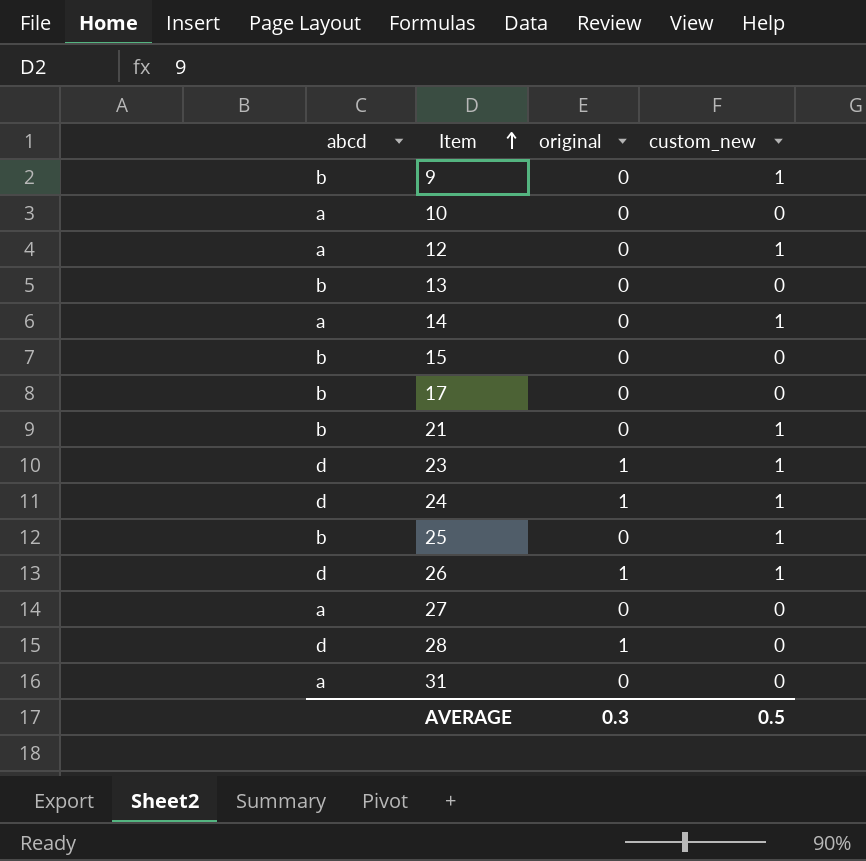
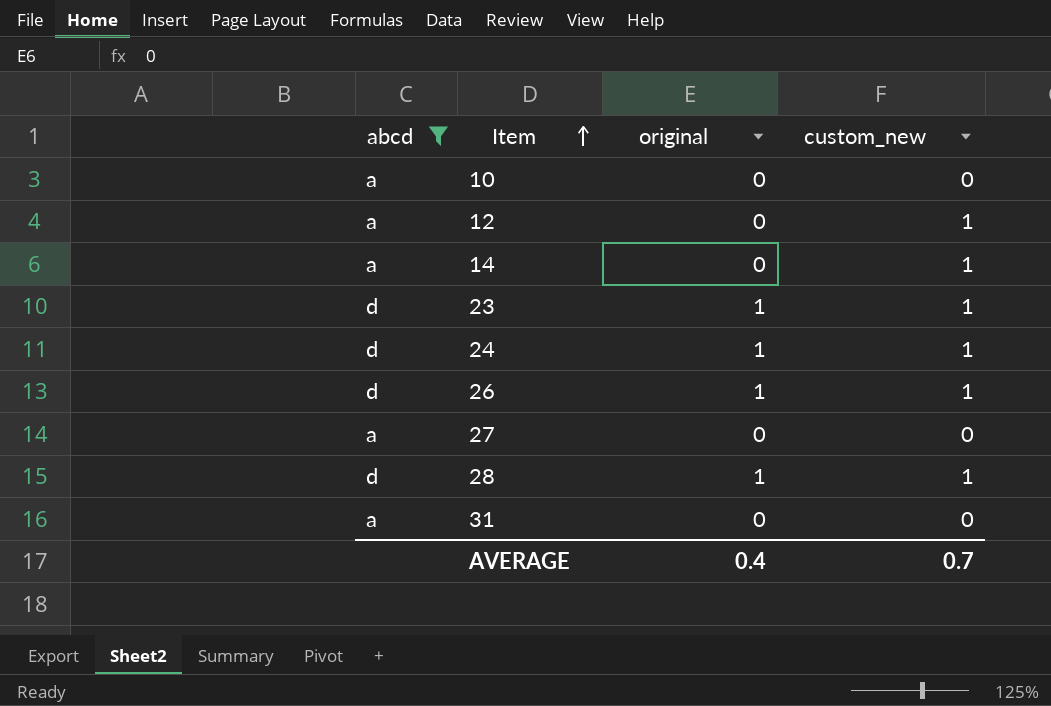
filter: none -> abcd != b
28 | custom_new: 0 -> 1
AVERAGE | original: 0.3 -> 0.4
AVERAGE | custom_new: 0.5 -> 0.7

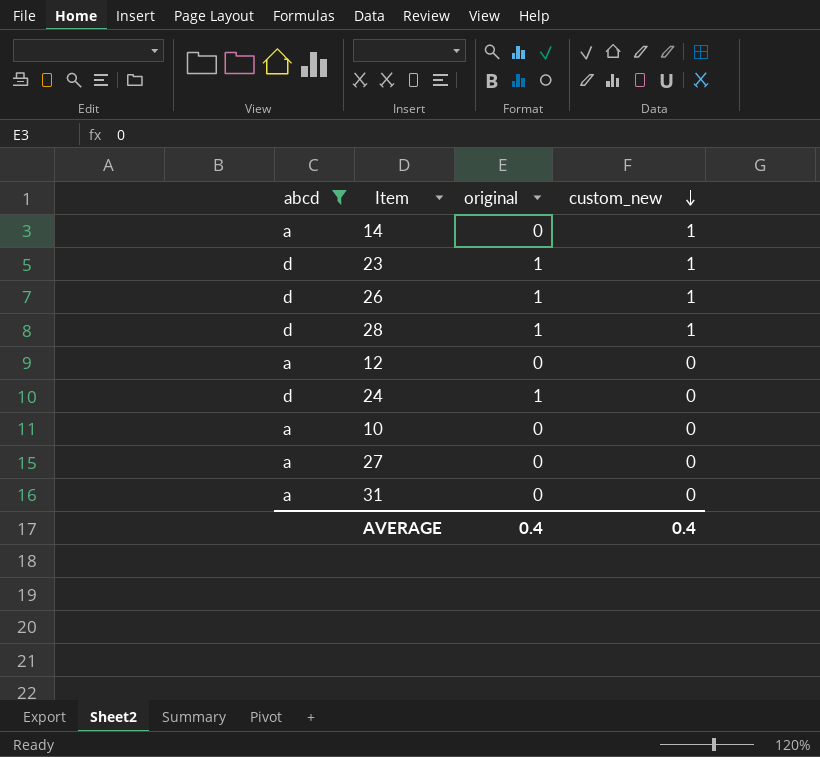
row order: Item ascending -> custom_new descending
12 | custom_new: 1 -> 0
24 | custom_new: 1 -> 0
AVERAGE | custom_new: 0.7 -> 0.4

